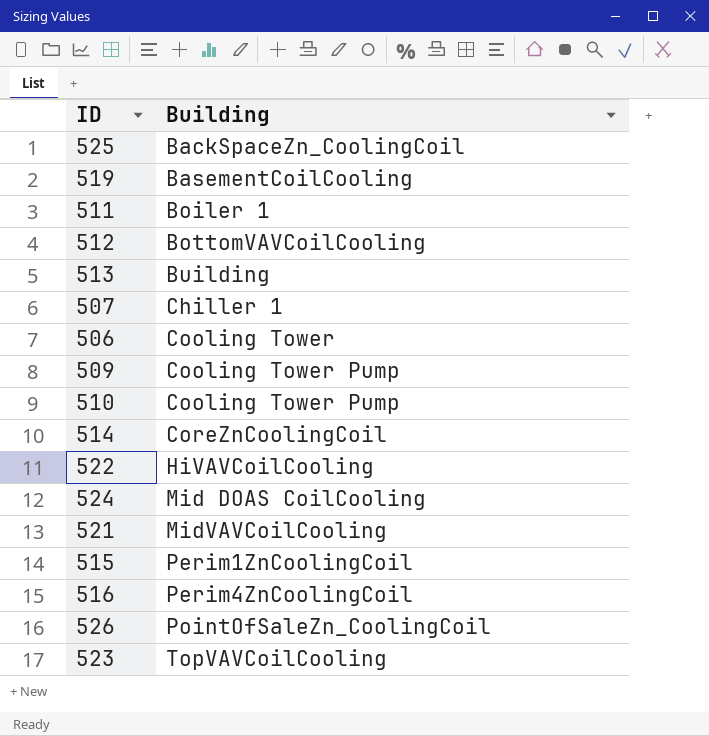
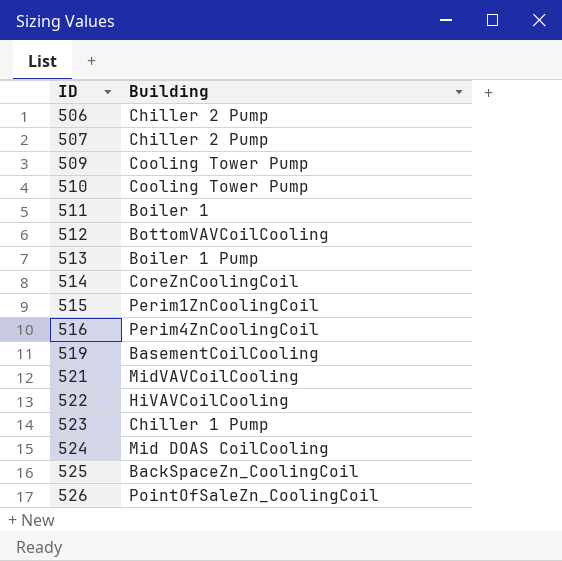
row order: Building ascending -> ID ascending
506 | Building: Cooling Tower -> Chiller 2 Pump
507 | Building: Chiller 1 -> Chiller 2 Pump
513 | Building: Building -> Boiler 1 Pump
523 | Building: TopVAVCoilCooling -> Chiller 1 Pump

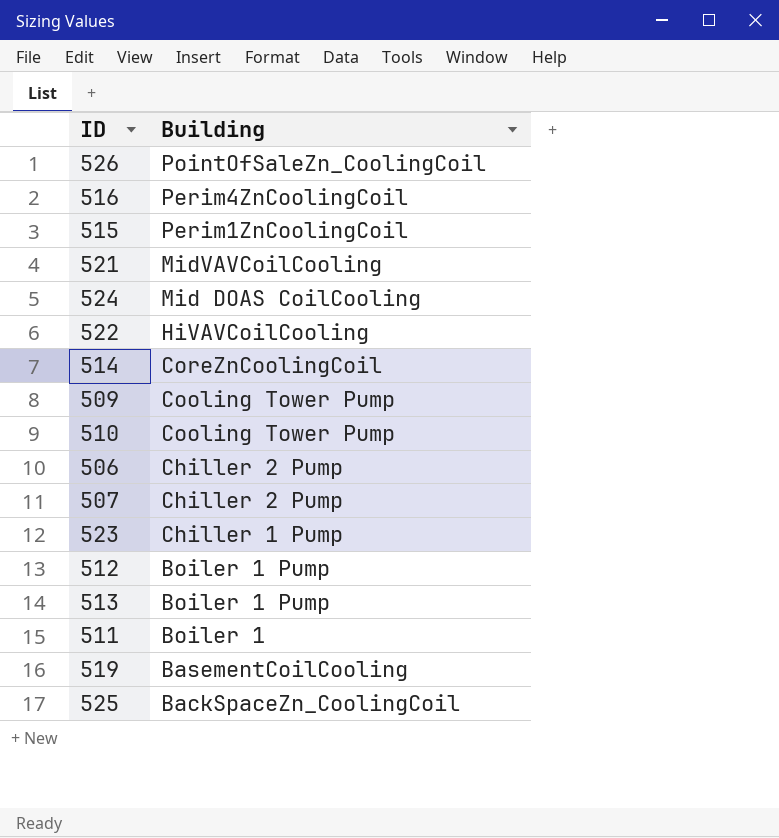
row order: ID ascending -> Building descending
512 | Building: BottomVAVCoilCooling -> Boiler 1 Pump

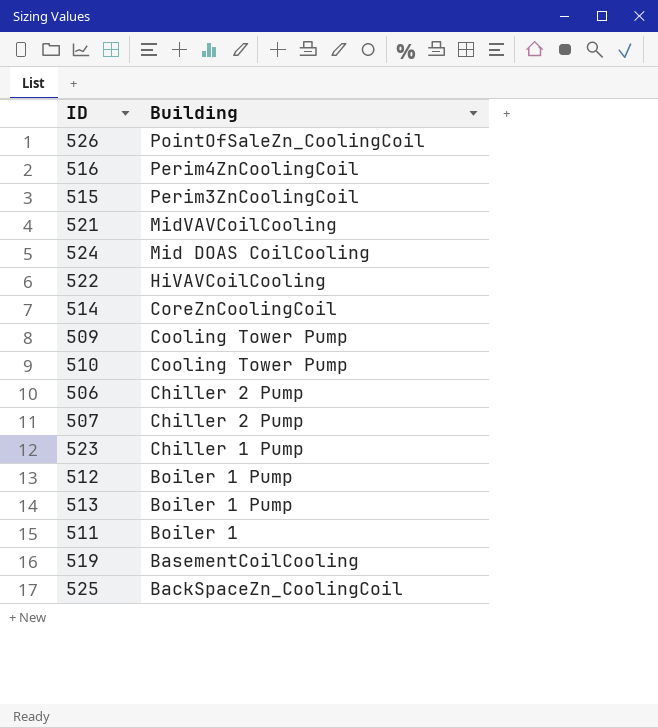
515 | Building: Perim1ZnCoolingCoil -> Perim3ZnCoolingCoil

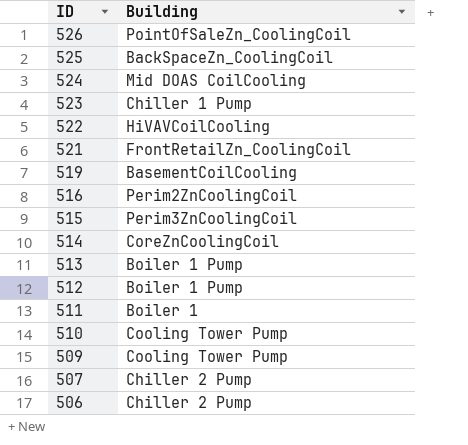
row order: Building descending -> ID descending
521 | Building: MidVAVCoilCooling -> FrontRetailZn_CoolingCoil
516 | Building: Perim4ZnCoolingCoil -> Perim2ZnCoolingCoil

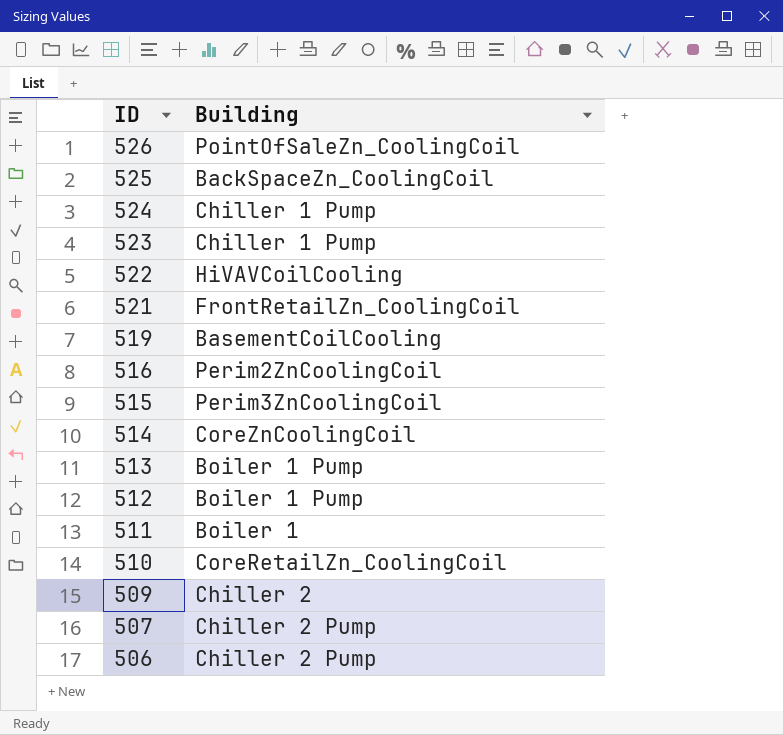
524 | Building: Mid DOAS CoilCooling -> Chiller 1 Pump
510 | Building: Cooling Tower Pump -> CoreRetailZn_CoolingCoil
509 | Building: Cooling Tower Pump -> Chiller 2

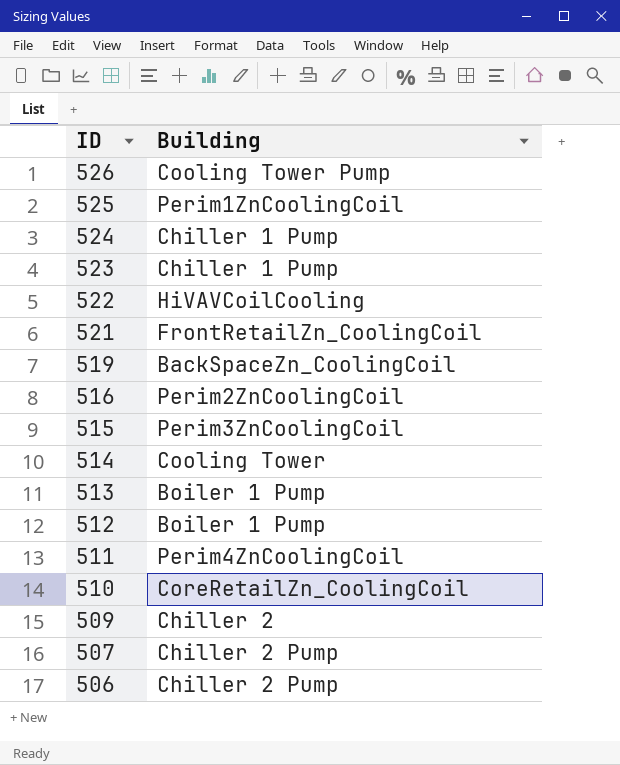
526 | Building: PointOfSaleZn_CoolingCoil -> Cooling Tower Pump
525 | Building: BackSpaceZn_CoolingCoil -> Perim1ZnCoolingCoil
519 | Building: BasementCoilCooling -> BackSpaceZn_CoolingCoil
514 | Building: CoreZnCoolingCoil -> Cooling Tower
511 | Building: Boiler 1 -> Perim4ZnCoolingCoil

